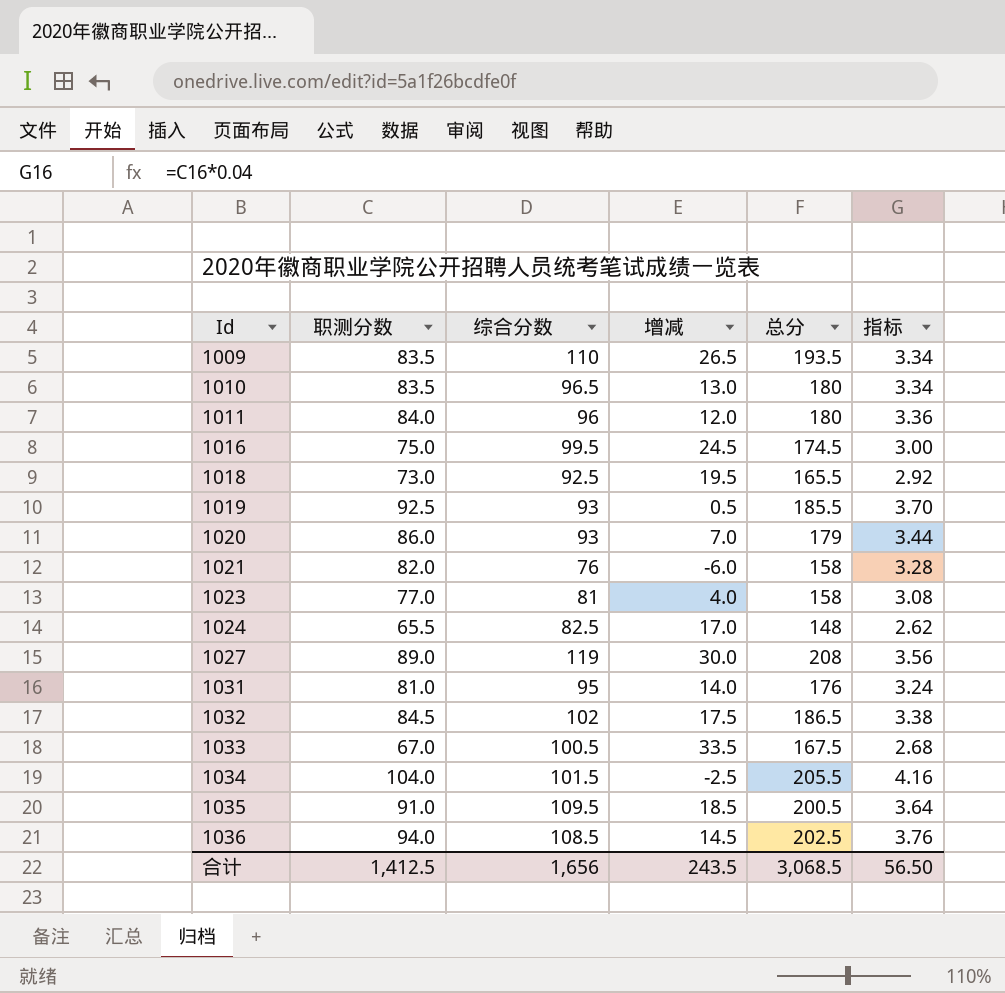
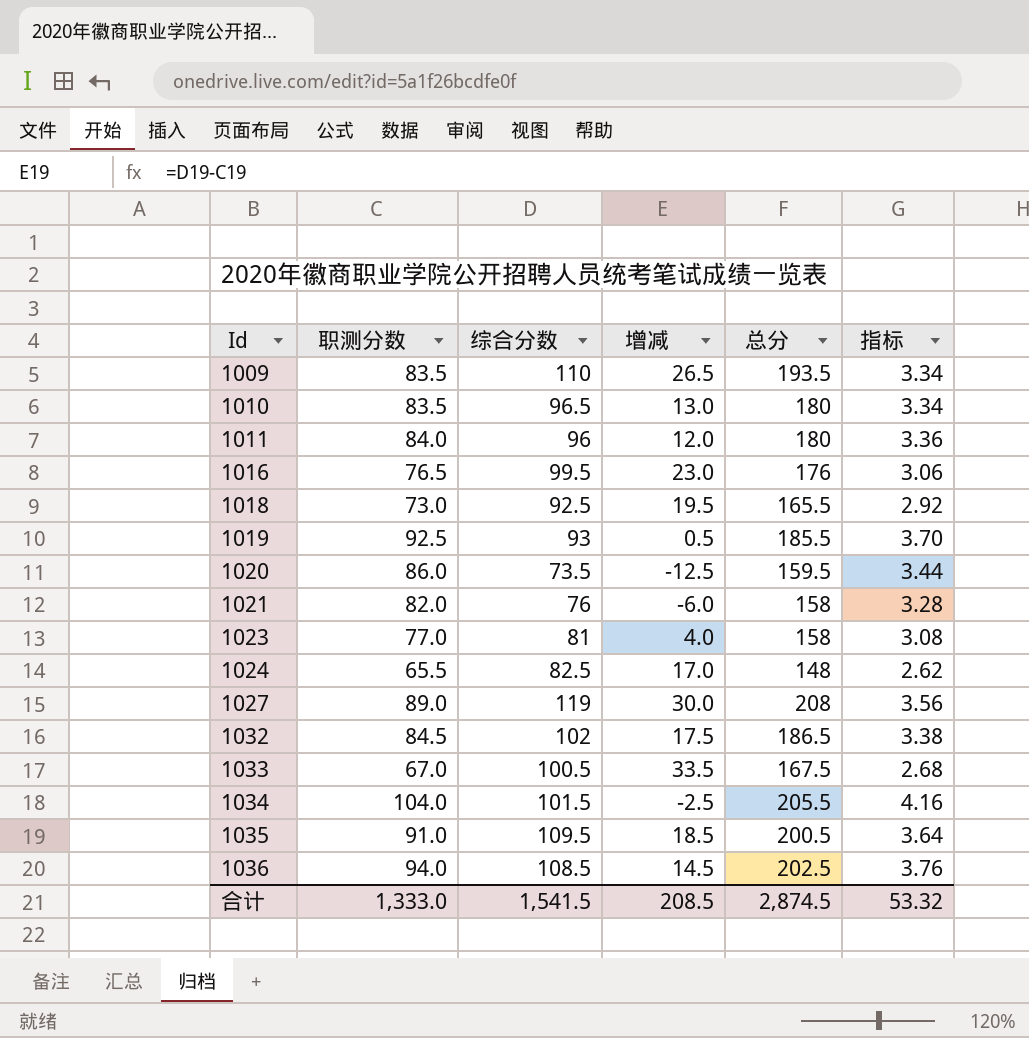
row 1031: 81.0 | 95 | 14.0 | 176 | 3.24 -> none
1016 | 职测分数: 75.0 -> 76.5
1016 | 增减: 24.5 -> 23.0
1016 | 总分: 174.5 -> 176
1016 | 指标: 3.00 -> 3.06
1020 | 综合分数: 93 -> 73.5
1020 | 增减: 7.0 -> -12.5
1020 | 总分: 179 -> 159.5
合计 | 职测分数: 1,412.5 -> 1,333.0
合计 | 综合分数: 1,656 -> 1,541.5
合计 | 增减: 243.5 -> 208.5
合计 | 总分: 3,068.5 -> 2,874.5
合计 | 指标: 56.50 -> 53.32

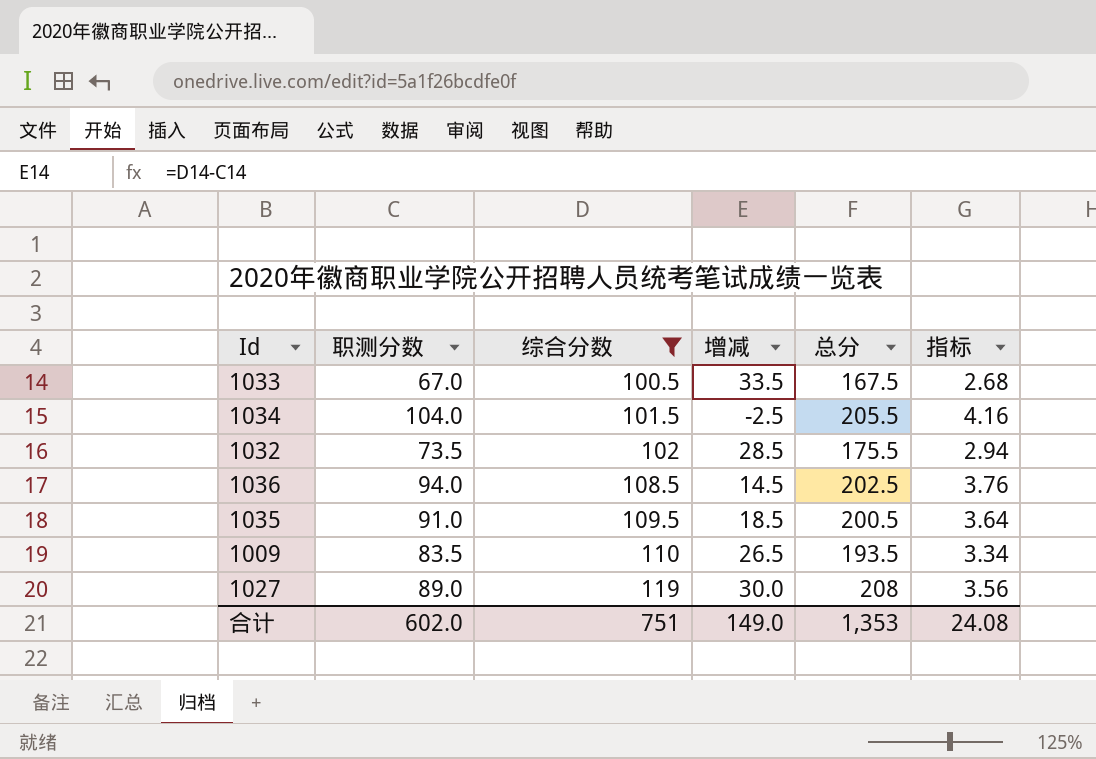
filter: none -> 综合分数 >= 100.5
row order: Id ascending -> 综合分数 ascending
1032 | 职测分数: 84.5 -> 73.5
1032 | 增减: 17.5 -> 28.5
1032 | 总分: 186.5 -> 175.5
1032 | 指标: 3.38 -> 2.94
合计 | 职测分数: 1,333.0 -> 602.0
合计 | 综合分数: 1,541.5 -> 751
合计 | 增减: 208.5 -> 149.0
合计 | 总分: 2,874.5 -> 1,353
合计 | 指标: 53.32 -> 24.08

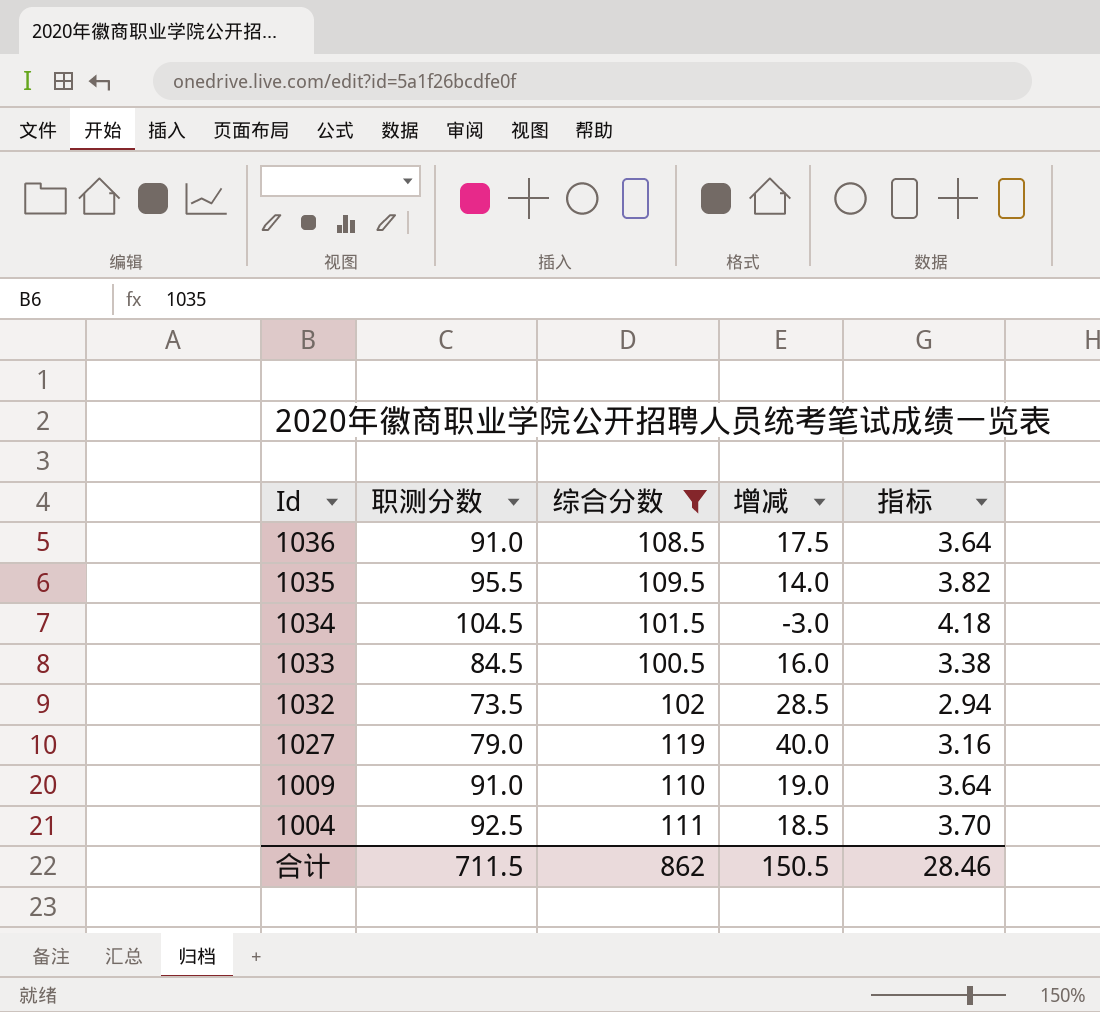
row order: 综合分数 ascending -> Id descending
column 总分 | formula: [职测分数] + [综合分数] -> none
1036 | 职测分数: 94.0 -> 91.0
1036 | 增减: 14.5 -> 17.5
1036 | 指标: 3.76 -> 3.64
1035 | 职测分数: 91.0 -> 95.5
1035 | 增减: 18.5 -> 14.0
1035 | 指标: 3.64 -> 3.82
1034 | 职测分数: 104.0 -> 104.5
1034 | 增减: -2.5 -> -3.0
1034 | 指标: 4.16 -> 4.18
1033 | 职测分数: 67.0 -> 84.5
1033 | 增减: 33.5 -> 16.0
1033 | 指标: 2.68 -> 3.38
1027 | 职测分数: 89.0 -> 79.0
1027 | 增减: 30.0 -> 40.0
1027 | 指标: 3.56 -> 3.16
1009 | 职测分数: 83.5 -> 91.0
1009 | 增减: 26.5 -> 19.0
1009 | 指标: 3.34 -> 3.64
row 1004: none -> 92.5 | 111 | 18.5 | 3.70
合计 | 职测分数: 602.0 -> 711.5
合计 | 综合分数: 751 -> 862
合计 | 增减: 149.0 -> 150.5
合计 | 指标: 24.08 -> 28.46

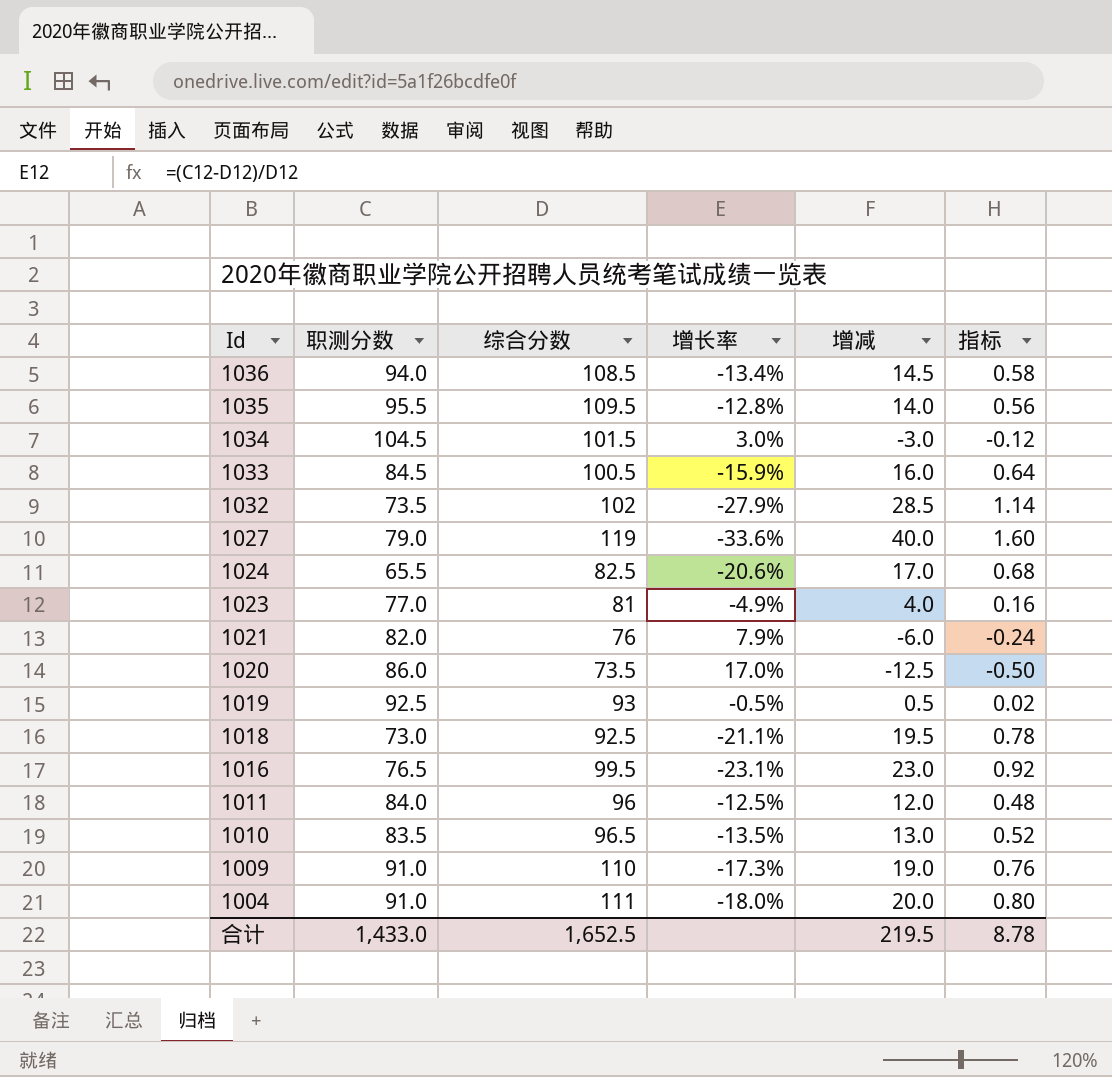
filter: 综合分数 >= 100.5 -> none
column 增长率 | formula: none -> ([职测分数] - [综合分数]) / [综合分数]
column 指标 | formula: [职测分数] * 0.04 -> [增减] * 0.04
1036 | 职测分数: 91.0 -> 94.0
1036 | 增减: 17.5 -> 14.5
1004 | 职测分数: 92.5 -> 91.0
1004 | 增减: 18.5 -> 20.0
合计 | 职测分数: 711.5 -> 1,433.0
合计 | 综合分数: 862 -> 1,652.5
合计 | 增减: 150.5 -> 219.5
合计 | 指标: 28.46 -> 8.78

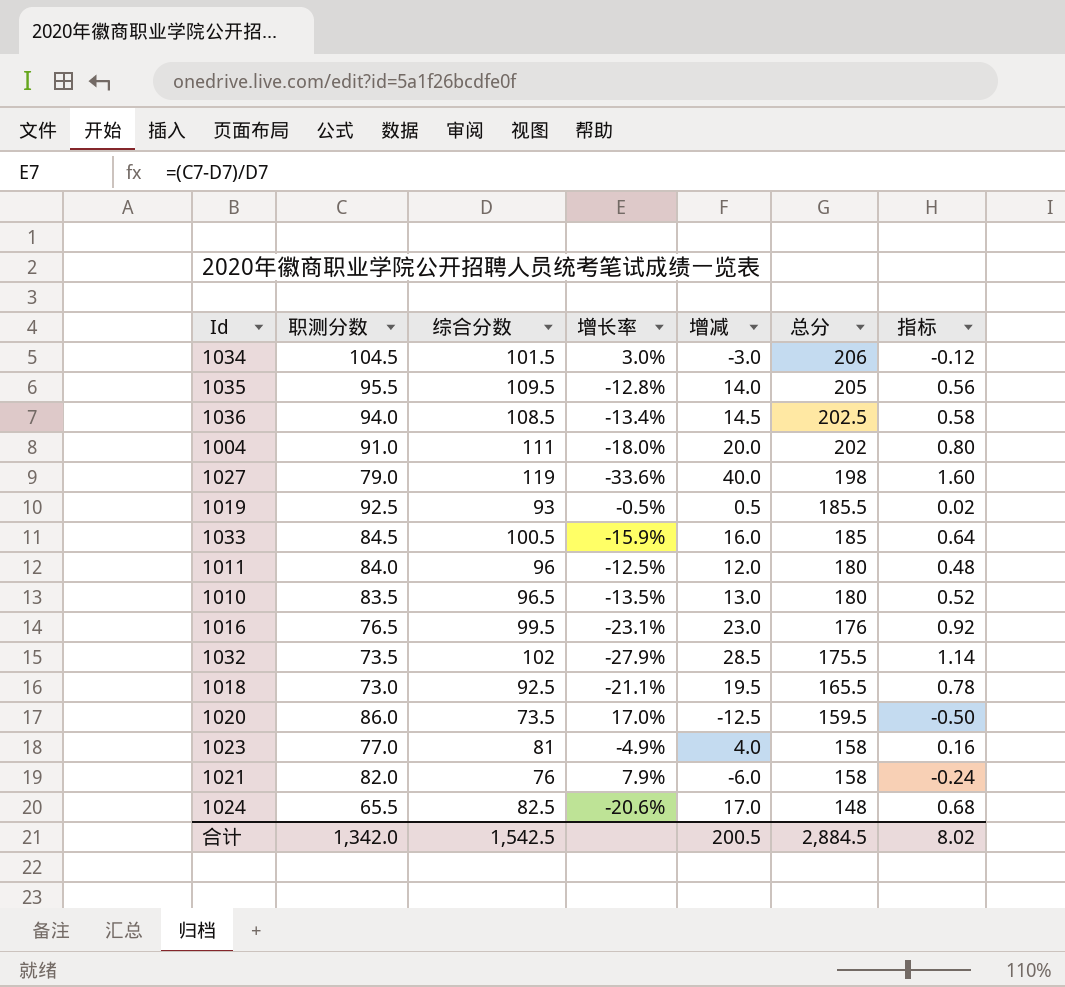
row order: Id descending -> 总分 descending
column 总分 | formula: none -> [职测分数] + [综合分数]
row 1009: 91.0 | 110 | -17.3% | 19.0 | 0.76 -> none
合计 | 职测分数: 1,433.0 -> 1,342.0
合计 | 综合分数: 1,652.5 -> 1,542.5
合计 | 增减: 219.5 -> 200.5
合计 | 指标: 8.78 -> 8.02

